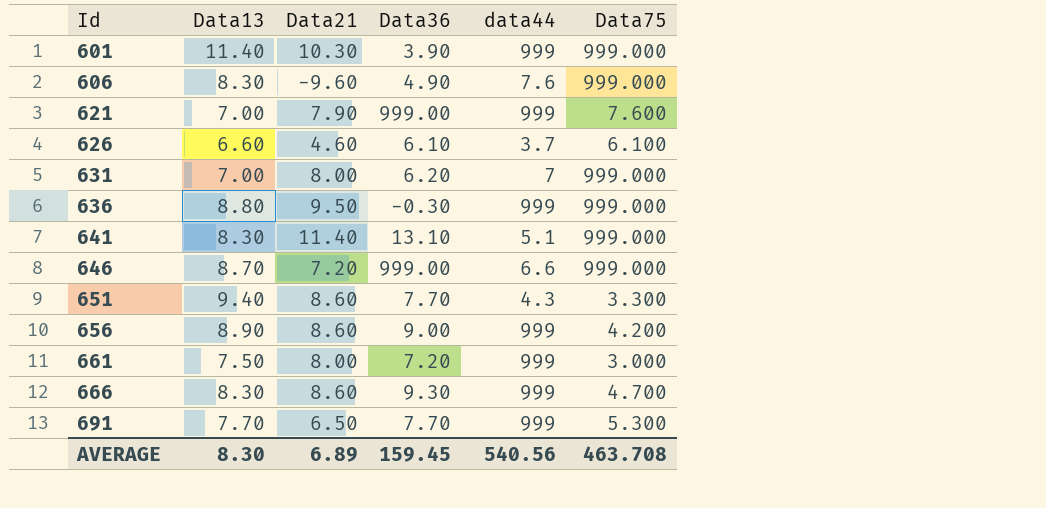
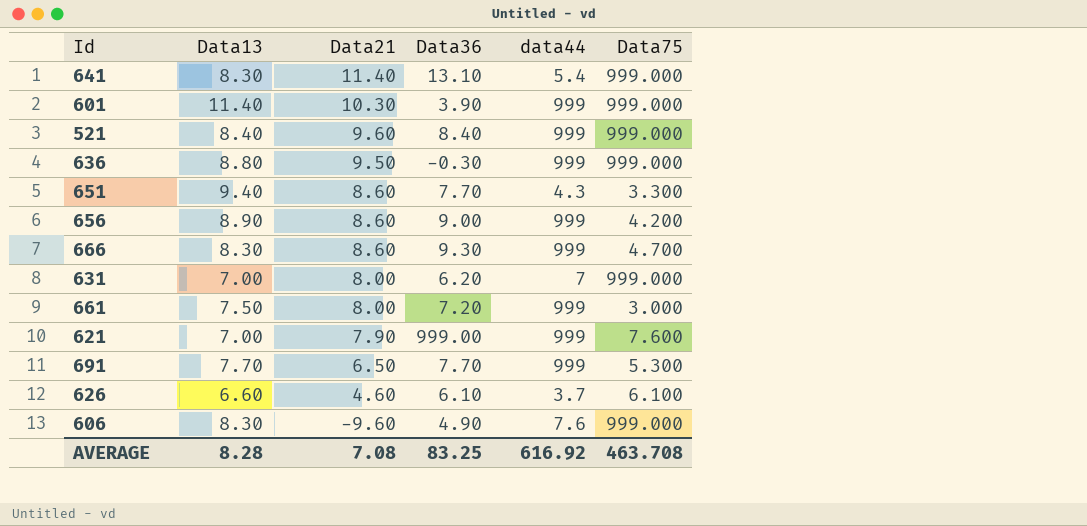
row order: Id ascending -> Data21 descending
row 646: 8.70 | 7.20 | 999.00 | 6.6 | 999.000 -> none
641 | data44: 5.1 -> 5.4
row 521: none -> 8.40 | 9.60 | 8.40 | 999 | 999.000
AVERAGE | Data13: 8.30 -> 8.28
AVERAGE | Data21: 6.89 -> 7.08
AVERAGE | Data36: 159.45 -> 83.25
AVERAGE | data44: 540.56 -> 616.92

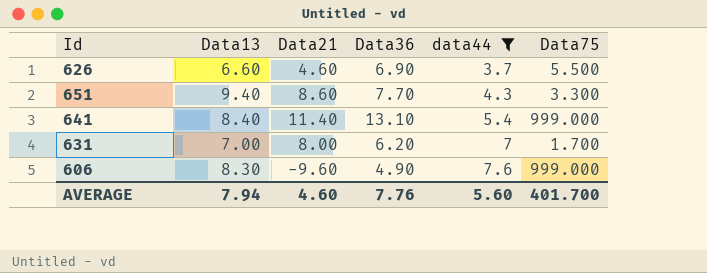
filter: none -> data44 != 999
row order: Data21 descending -> data44 ascending
626 | Data36: 6.10 -> 6.90
626 | Data75: 6.100 -> 5.500
641 | Data13: 8.30 -> 8.40
631 | Data75: 999.000 -> 1.700
AVERAGE | Data13: 8.28 -> 7.94
AVERAGE | Data21: 7.08 -> 4.60
AVERAGE | Data36: 83.25 -> 7.76
AVERAGE | data44: 616.92 -> 5.60
AVERAGE | Data75: 463.708 -> 401.700

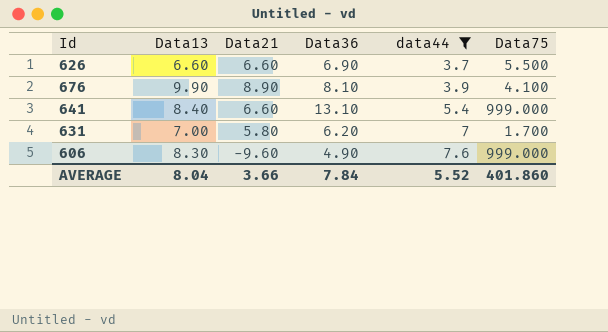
row 651: 9.40 | 8.60 | 7.70 | 4.3 | 3.300 -> none
626 | Data21: 4.60 -> 6.60
row 676: none -> 9.90 | 8.90 | 8.10 | 3.9 | 4.100
641 | Data21: 11.40 -> 6.60
631 | Data21: 8.00 -> 5.80
AVERAGE | Data13: 7.94 -> 8.04
AVERAGE | Data21: 4.60 -> 3.66
AVERAGE | Data36: 7.76 -> 7.84
AVERAGE | data44: 5.60 -> 5.52
AVERAGE | Data75: 401.700 -> 401.860

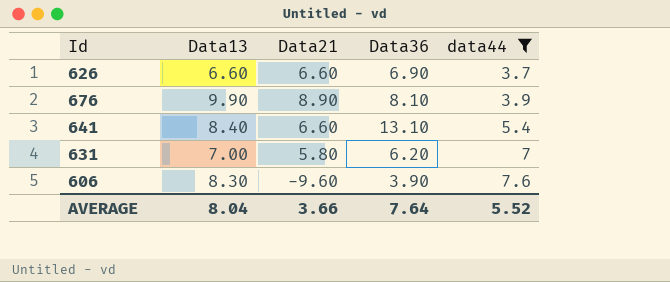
column Data75 | position: 6 -> none
606 | Data36: 4.90 -> 3.90
AVERAGE | Data36: 7.84 -> 7.64

